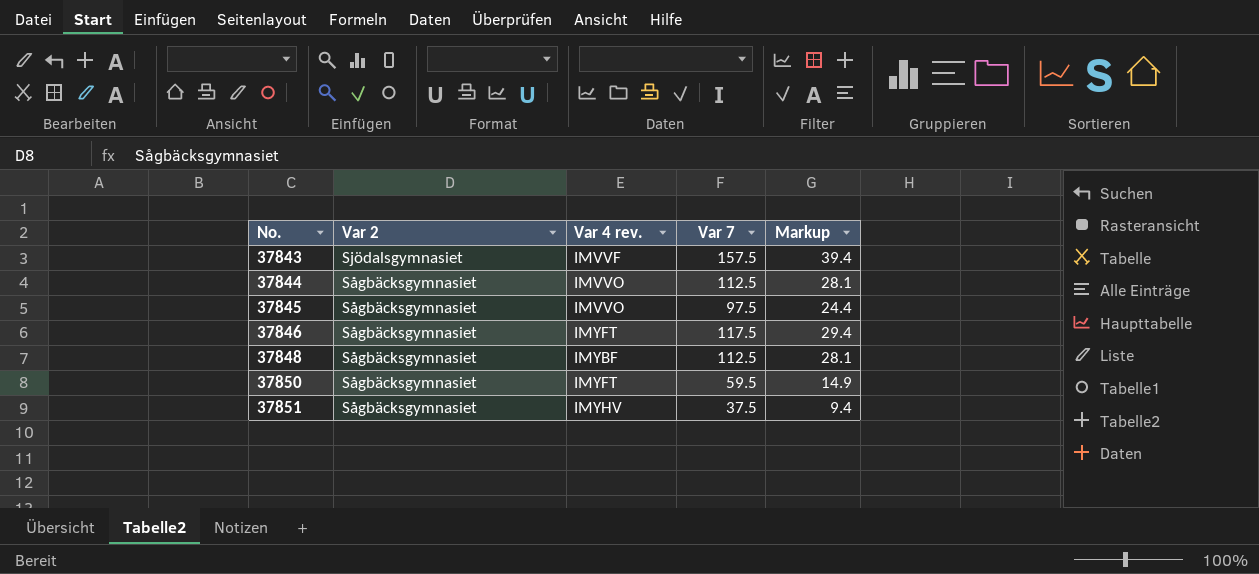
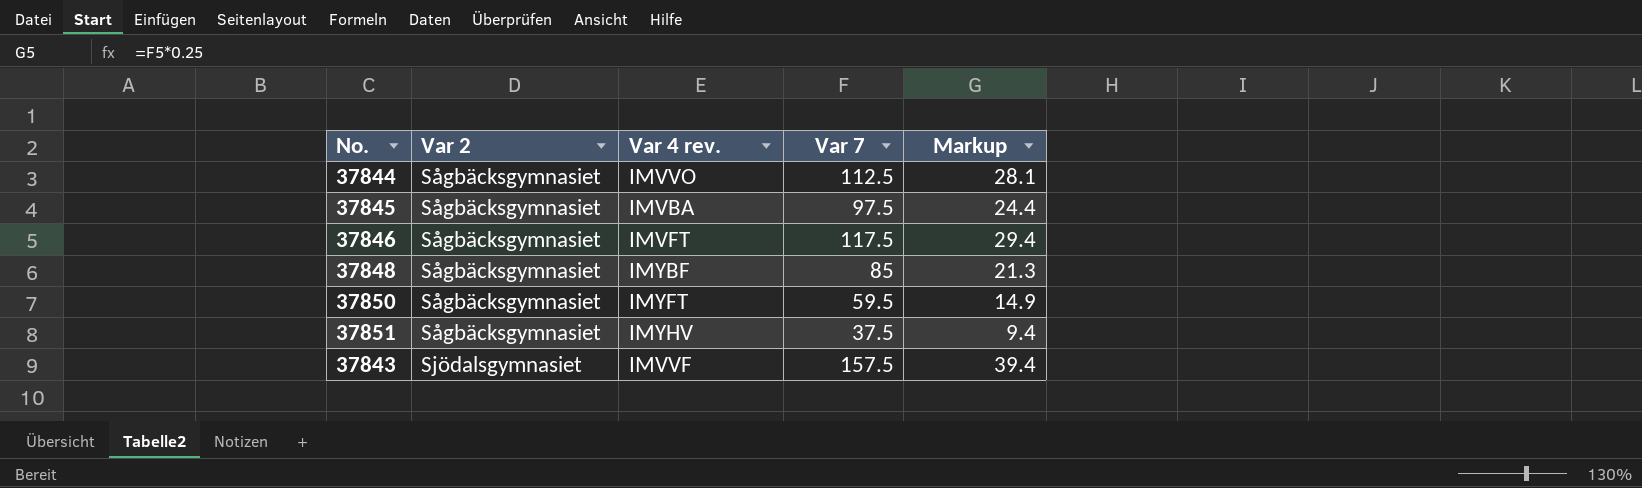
row order: No. ascending -> Var 2 ascending
37845 | Var 4 rev.: IMVVO -> IMVBA
37846 | Var 4 rev.: IMYFT -> IMVFT
37848 | Var 7: 112.5 -> 85
37848 | Markup: 28.1 -> 21.3

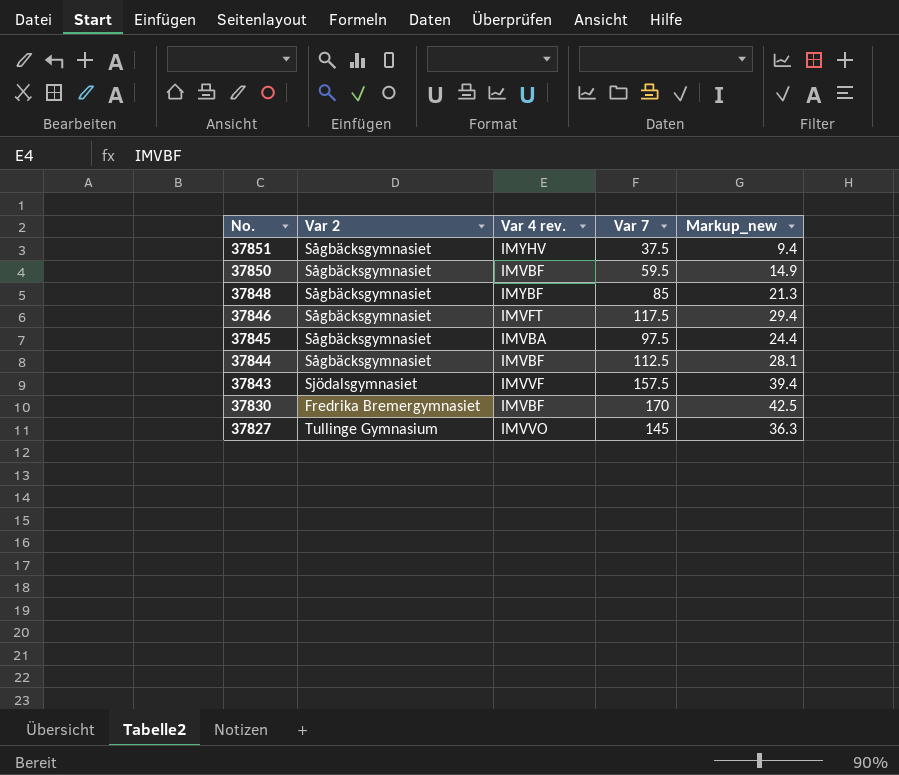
row order: Var 2 ascending -> No. descending
column name: Markup -> Markup_new
37850 | Var 4 rev.: IMYFT -> IMVBF
37844 | Var 4 rev.: IMVVO -> IMVBF
row 37830: none -> Fredrika Bremergymnasiet | IMVBF | 170 | 42.5
row 37827: none -> Tullinge Gymnasium | IMVVO | 145 | 36.3

